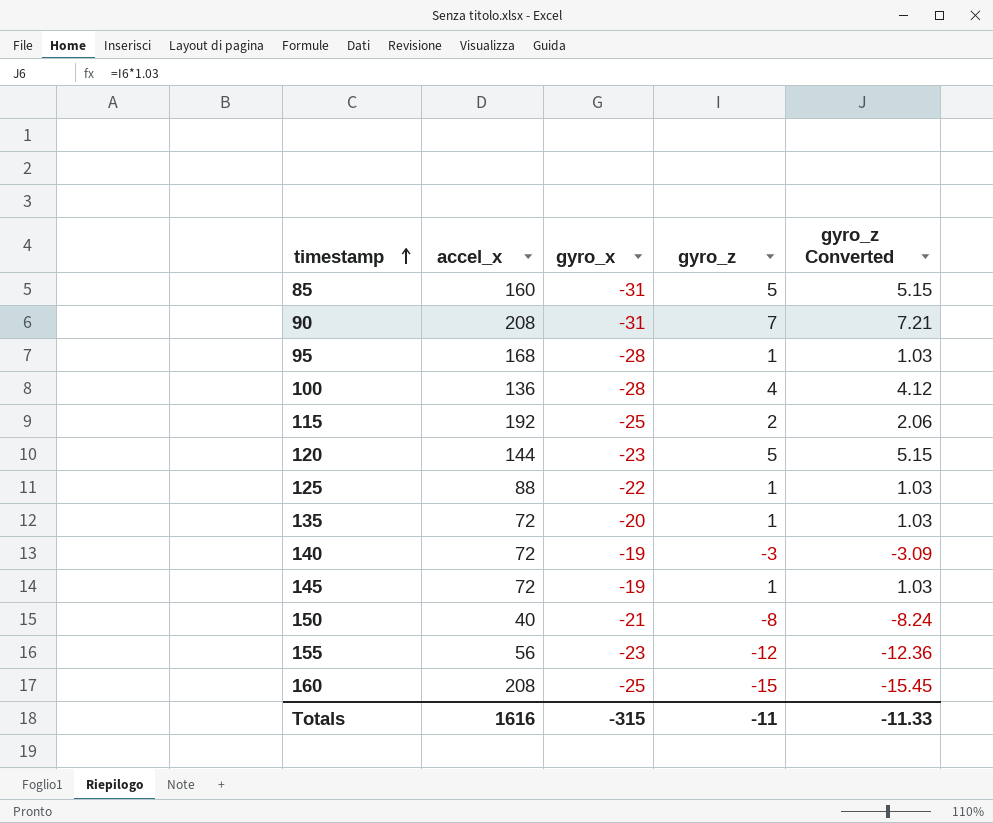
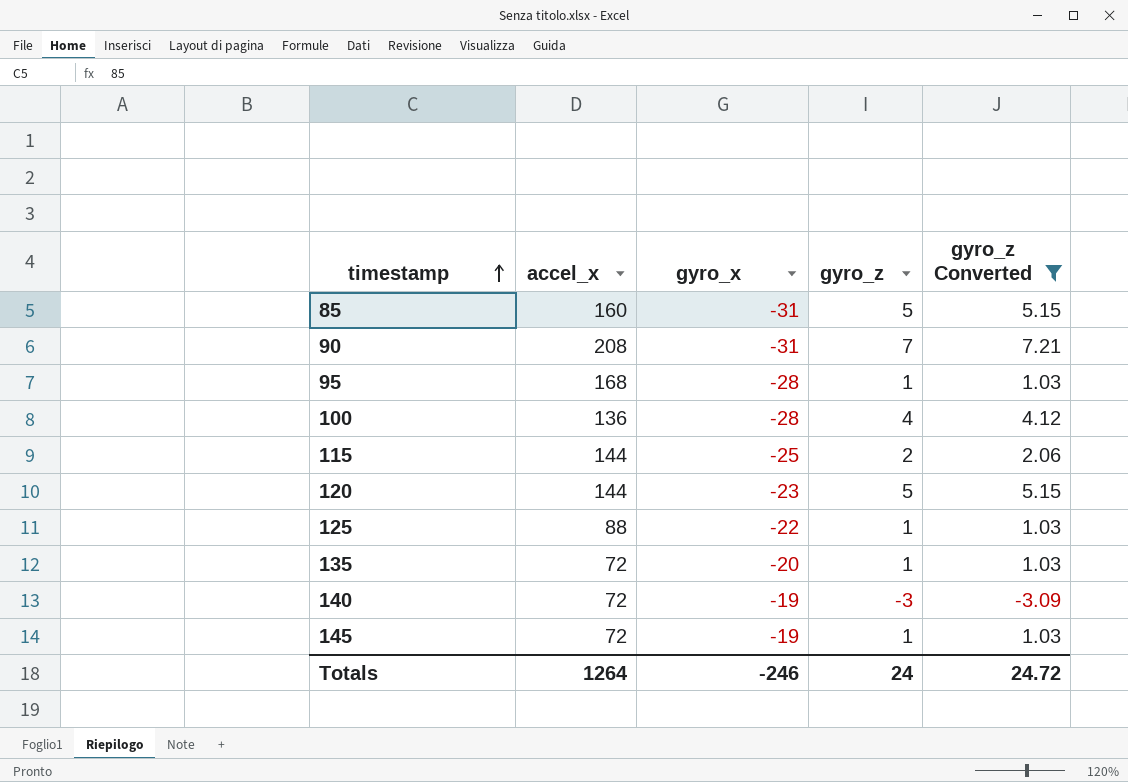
filter: none -> gyro_z Converted >= -3.09
115 | accel_x: 192 -> 144
Totals | accel_x: 1616 -> 1264
Totals | gyro_x: -315 -> -246
Totals | gyro_z: -11 -> 24
Totals | gyro_z Converted: -11.33 -> 24.72

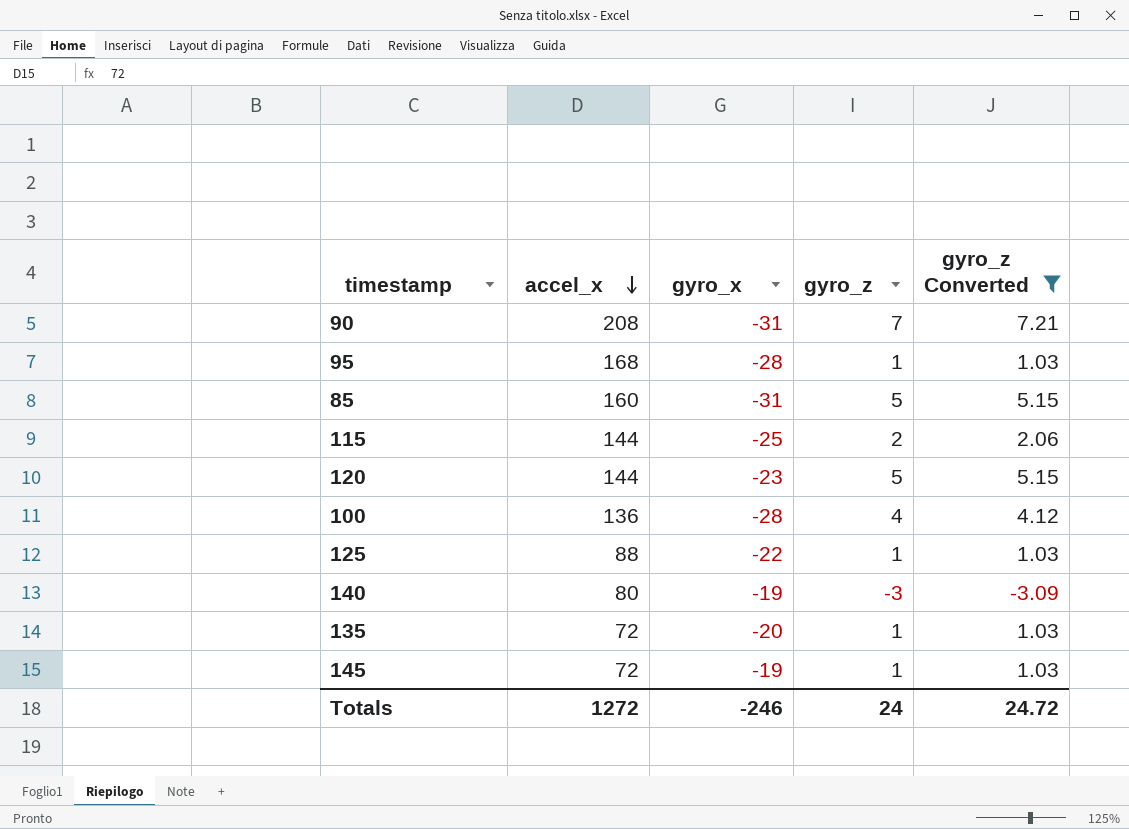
row order: timestamp ascending -> accel_x descending
140 | accel_x: 72 -> 80
Totals | accel_x: 1264 -> 1272

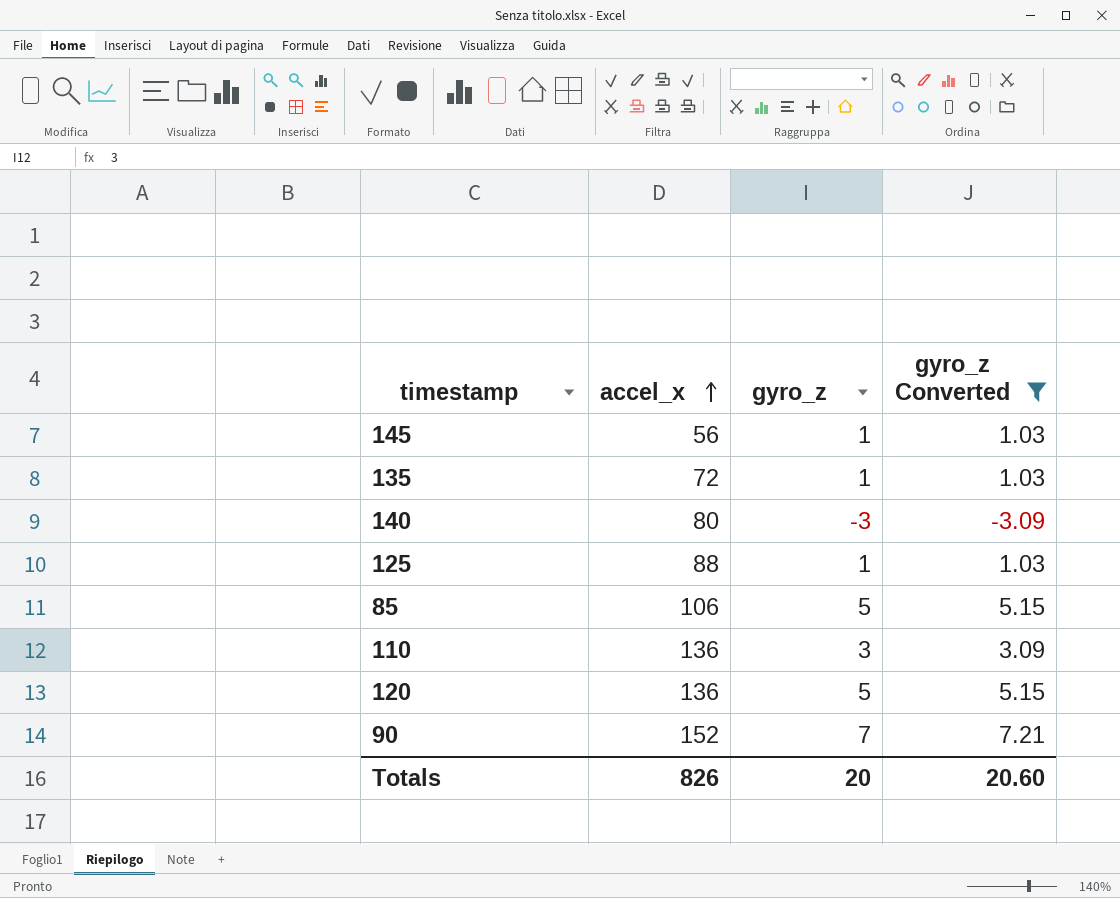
row order: accel_x descending -> accel_x ascending
column gyro_x | position: 3 -> none
row 95: 168 | -28 | 1 | 1.03 -> none
row 115: 144 | -25 | 2 | 2.06 -> none
row 100: 136 | -28 | 4 | 4.12 -> none
145 | accel_x: 72 -> 56
85 | accel_x: 160 -> 106
row 110: none -> 136 | 3 | 3.09
120 | accel_x: 144 -> 136
90 | accel_x: 208 -> 152
Totals | accel_x: 1272 -> 826
Totals | gyro_z: 24 -> 20
Totals | gyro_z Converted: 24.72 -> 20.60

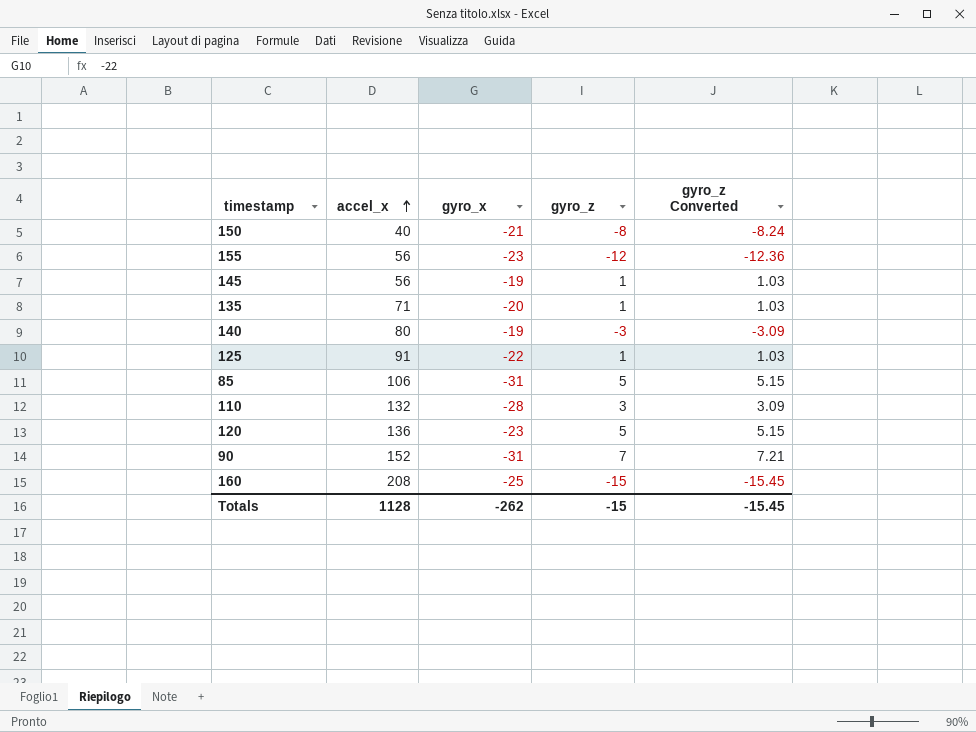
filter: gyro_z Converted >= -3.09 -> none
column gyro_x | position: none -> 3
135 | accel_x: 72 -> 71
125 | accel_x: 88 -> 91
110 | accel_x: 136 -> 132
Totals | accel_x: 826 -> 1128
Totals | gyro_z: 20 -> -15
Totals | gyro_z Converted: 20.60 -> -15.45

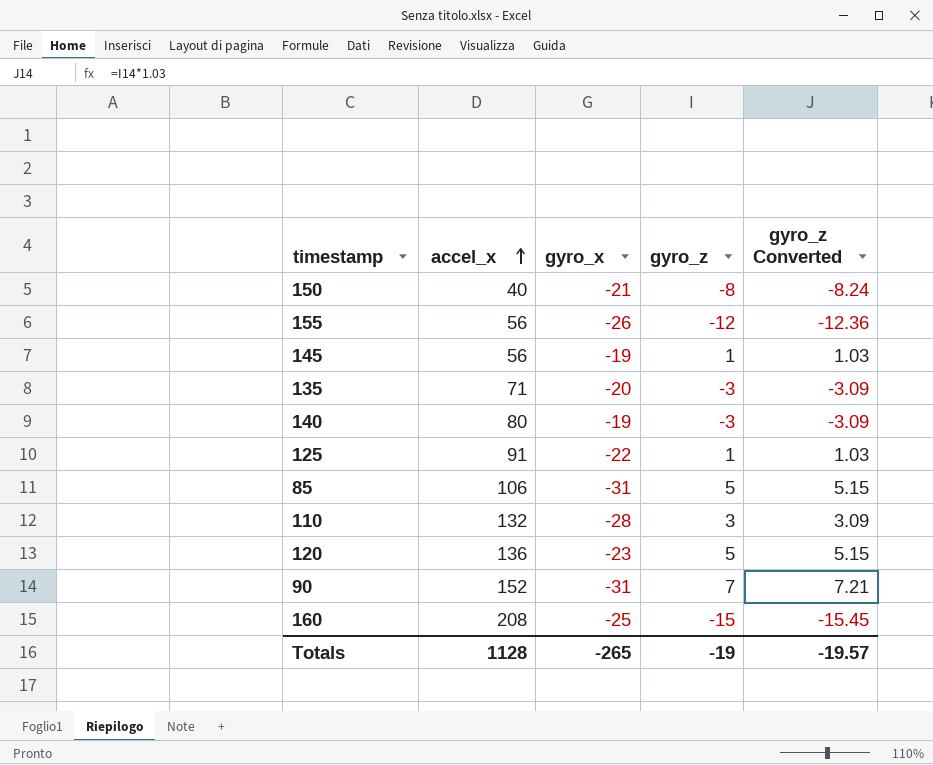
155 | gyro_x: -23 -> -26
135 | gyro_z: 1 -> -3
135 | gyro_z Converted: 1.03 -> -3.09
Totals | gyro_x: -262 -> -265
Totals | gyro_z: -15 -> -19
Totals | gyro_z Converted: -15.45 -> -19.57

